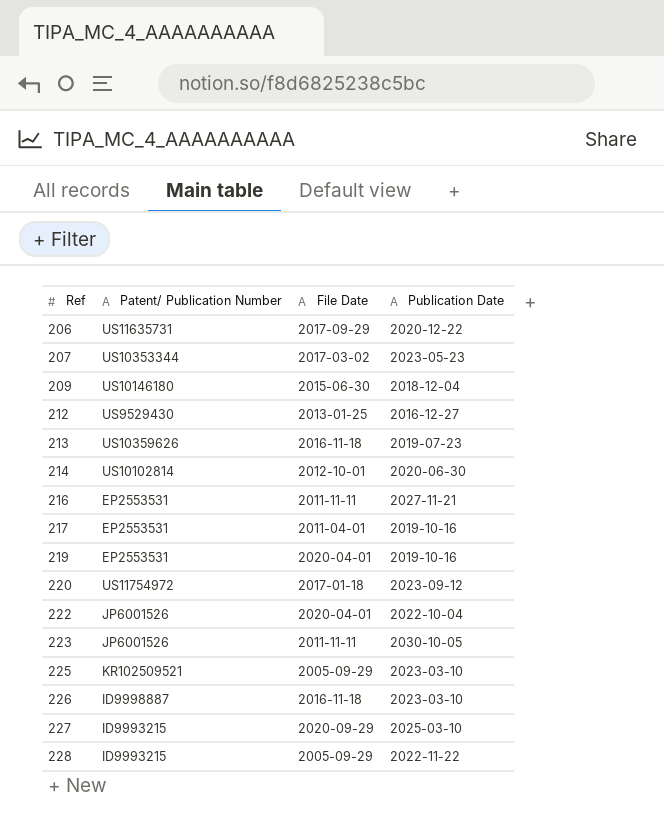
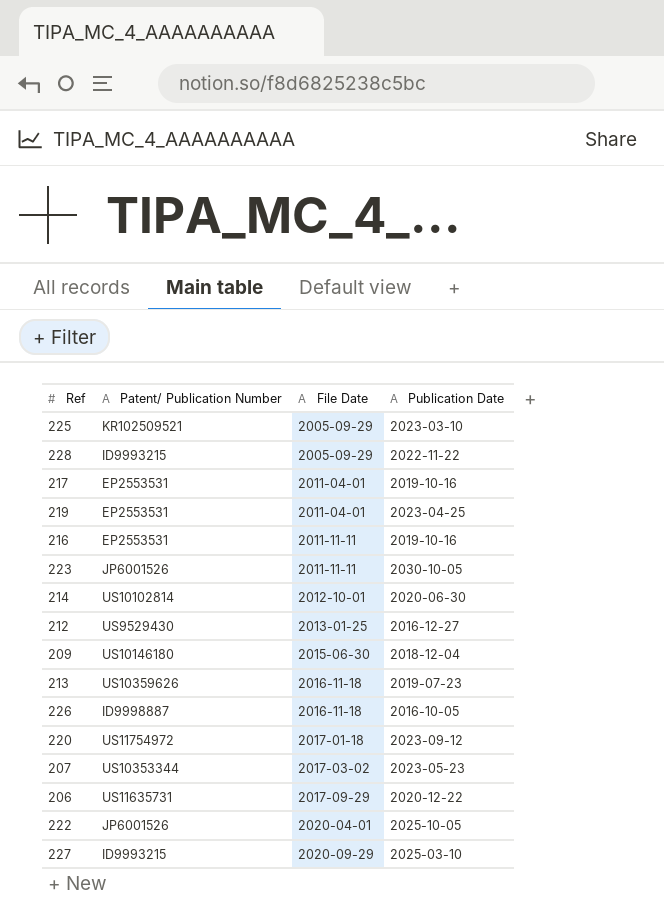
row order: Ref ascending -> File Date ascending
219 | File Date: 2020-04-01 -> 2011-04-01
219 | Publication Date: 2019-10-16 -> 2023-04-25
216 | Publication Date: 2027-11-21 -> 2019-10-16
226 | Publication Date: 2023-03-10 -> 2016-10-05
222 | Publication Date: 2022-10-04 -> 2025-10-05

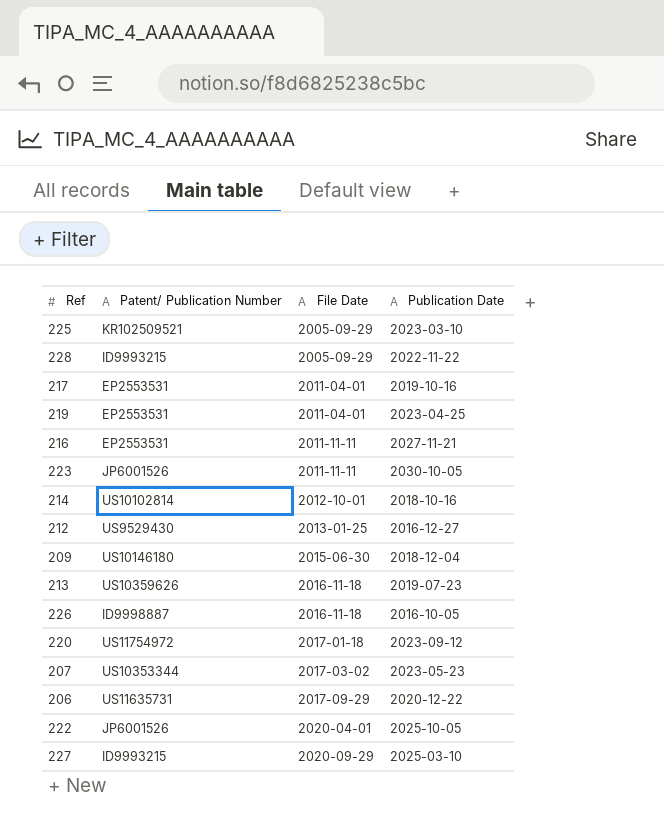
216 | Publication Date: 2019-10-16 -> 2027-11-21
214 | Publication Date: 2020-06-30 -> 2018-10-16

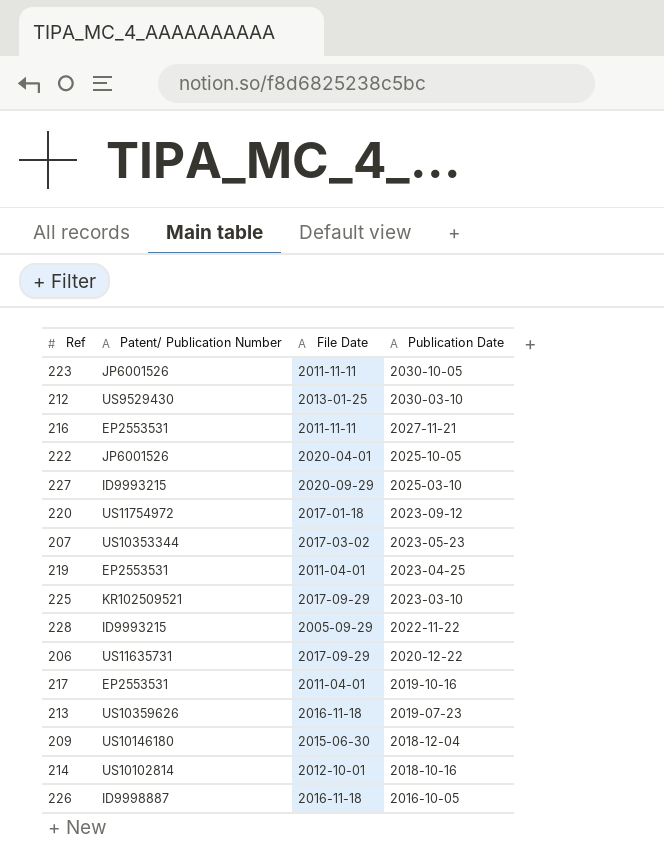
row order: File Date ascending -> Publication Date descending
212 | Publication Date: 2016-12-27 -> 2030-03-10
225 | File Date: 2005-09-29 -> 2017-09-29

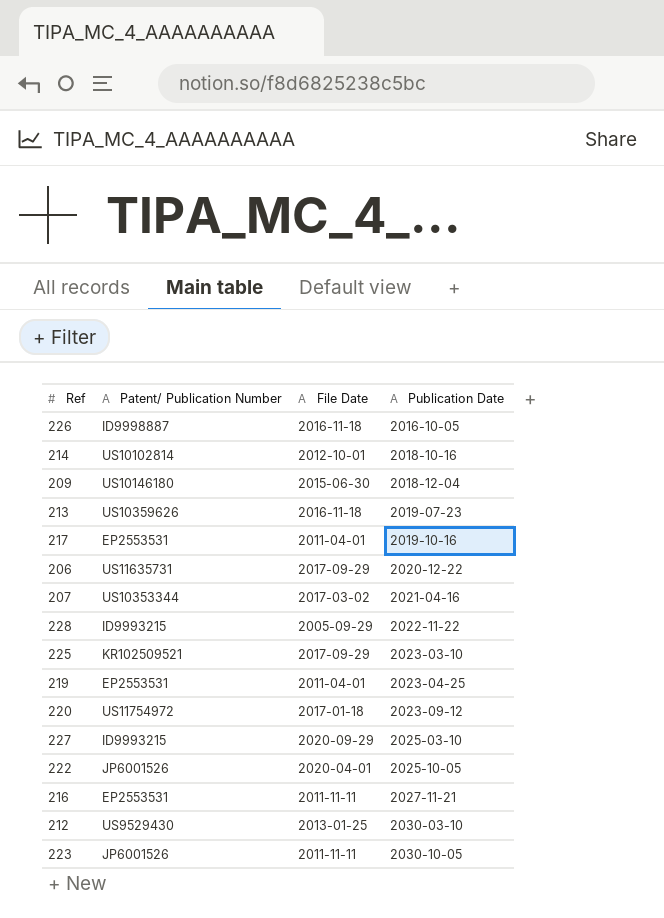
row order: Publication Date descending -> Publication Date ascending
207 | Publication Date: 2023-05-23 -> 2021-04-16

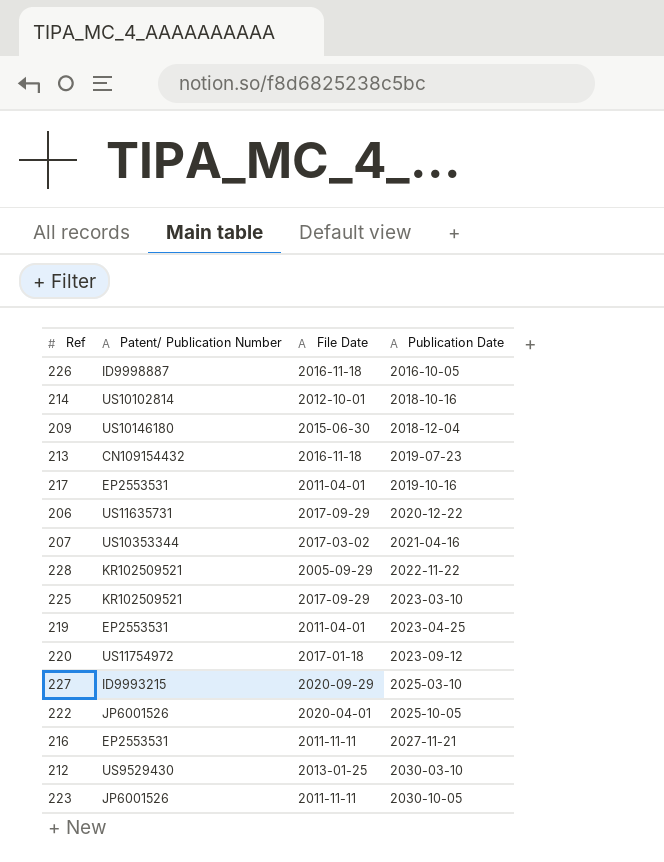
213 | Patent/ Publication Number: US10359626 -> CN109154432
228 | Patent/ Publication Number: ID9993215 -> KR102509521

